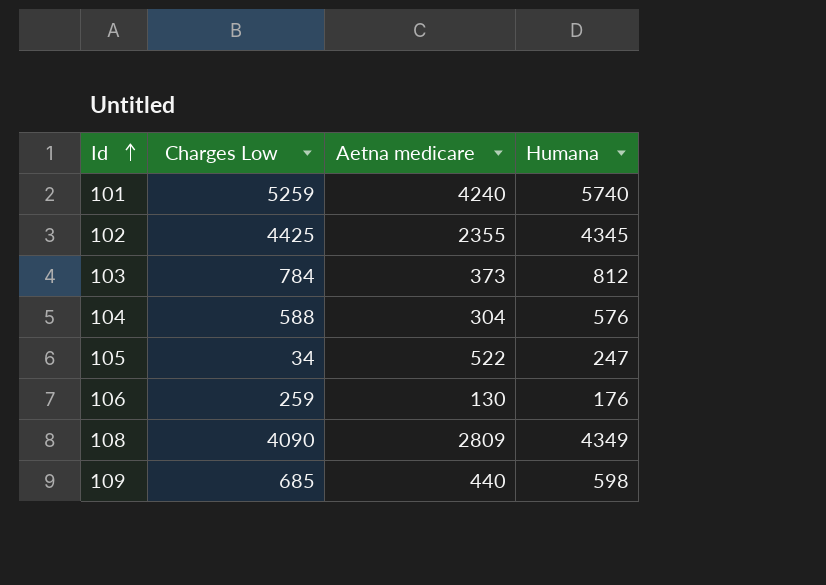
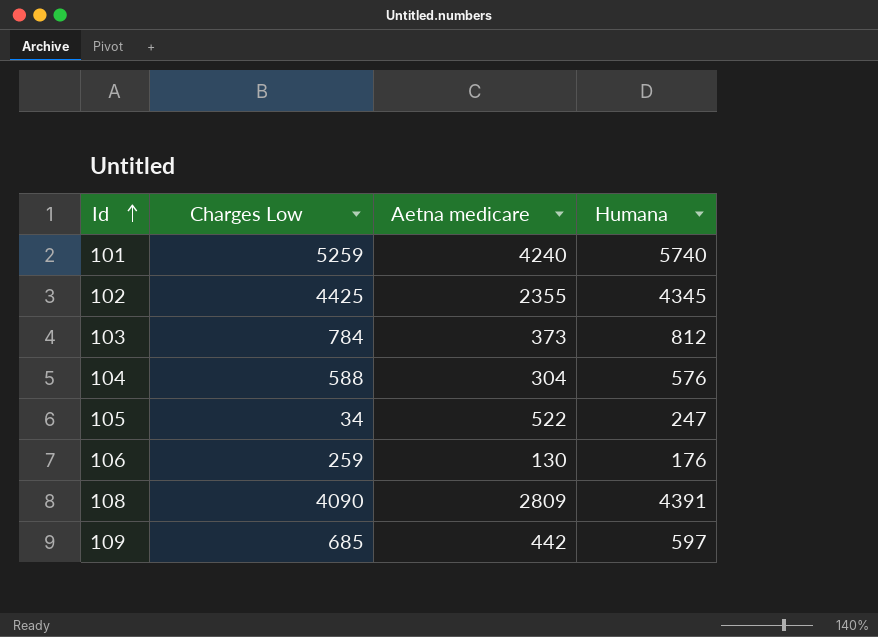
108 | Humana: 4349 -> 4391
109 | Aetna medicare: 440 -> 442
109 | Humana: 598 -> 597

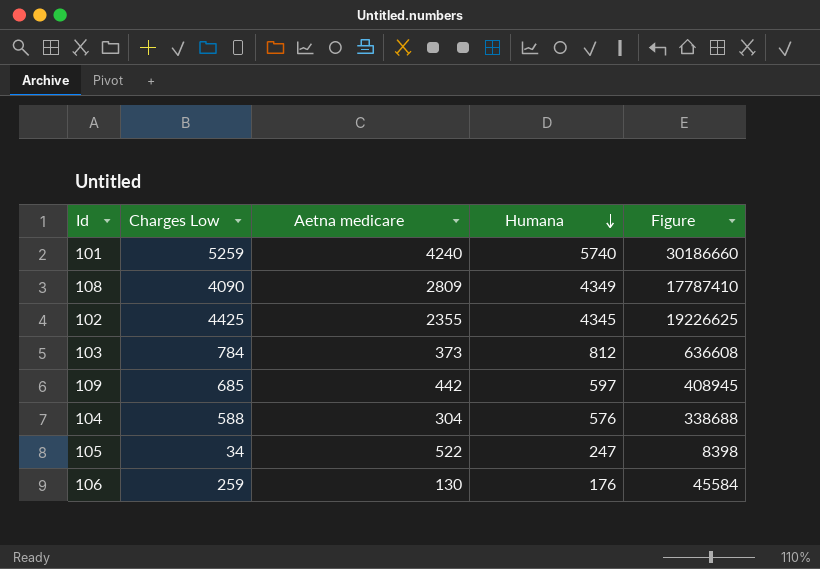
row order: Id ascending -> Humana descending
column Figure | formula: none -> [Charges Low] * [Humana]
108 | Humana: 4391 -> 4349

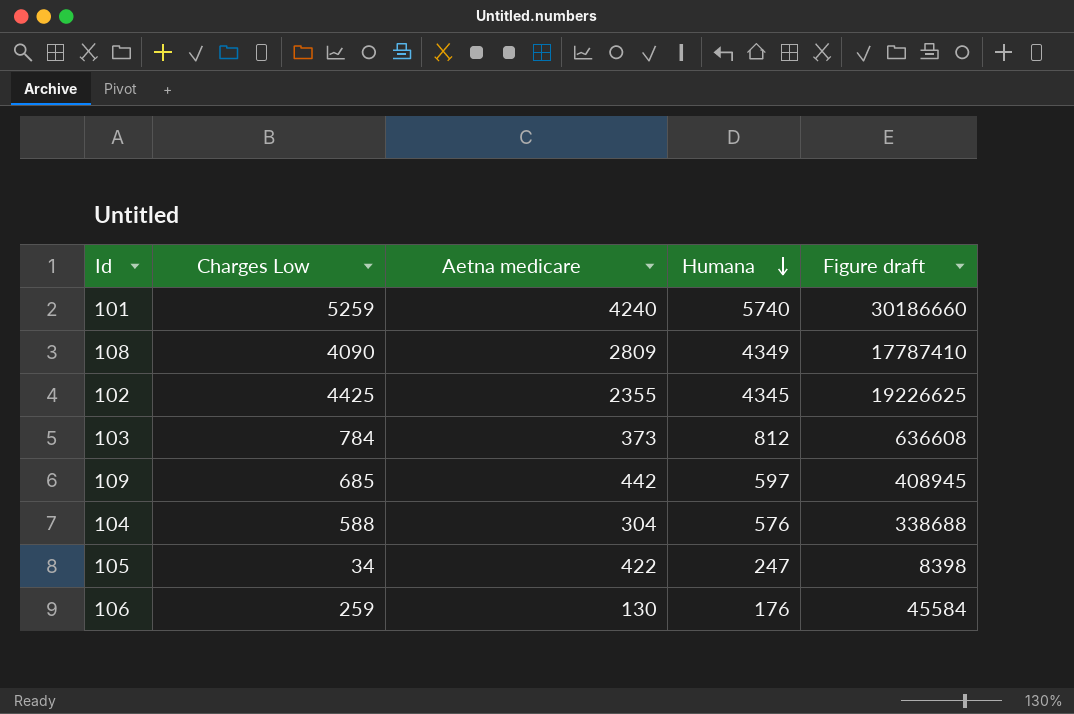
column name: Figure -> Figure draft
105 | Aetna medicare: 522 -> 422

